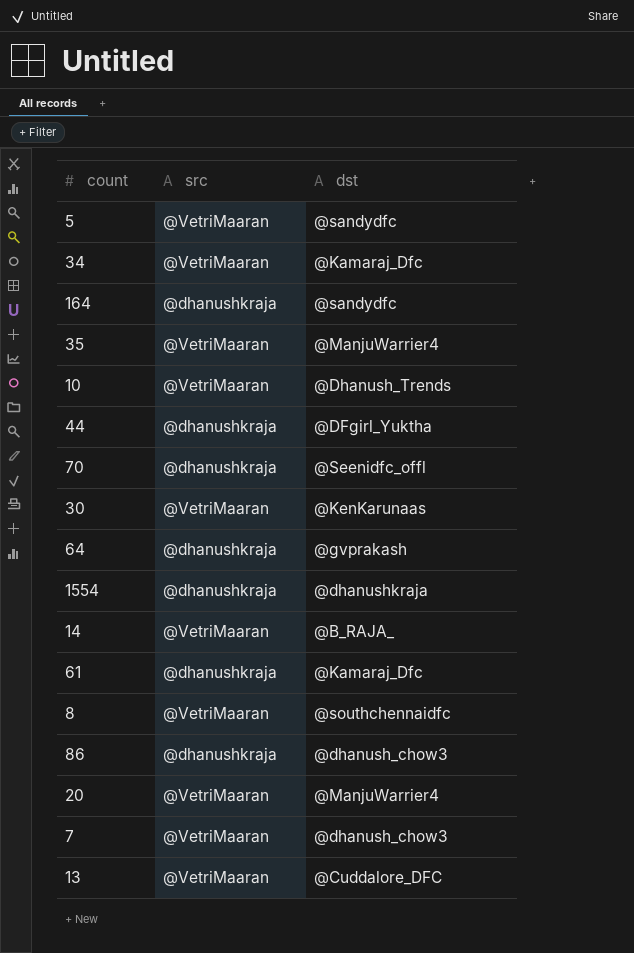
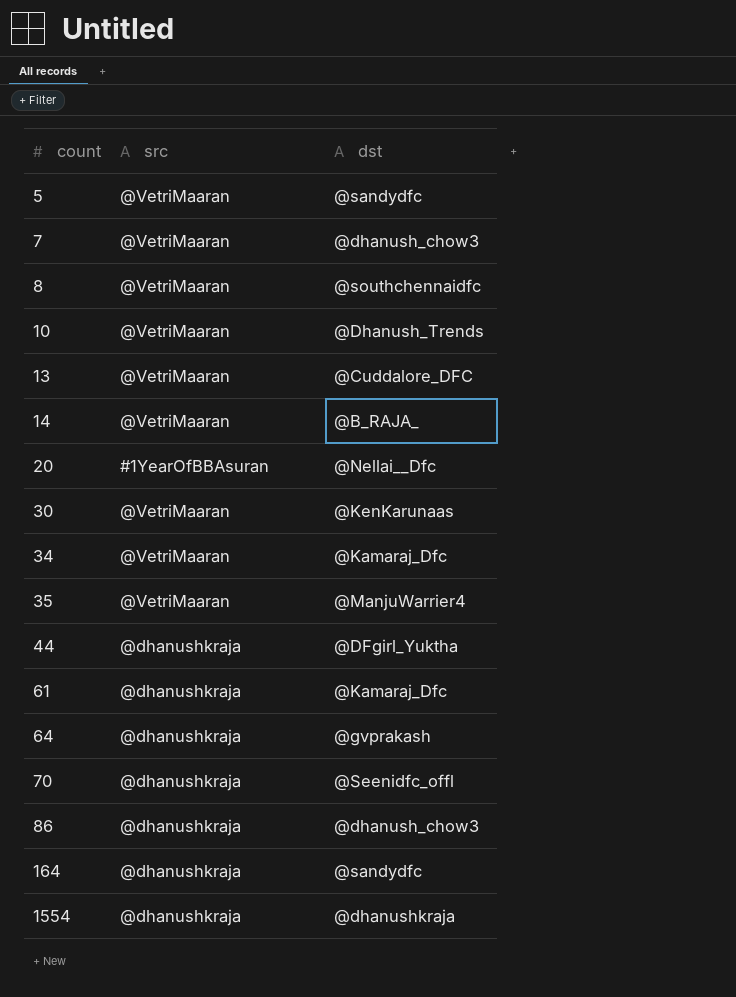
row order: none -> count ascending
20 | src: @VetriMaaran -> #1YearOfBBAsuran
20 | dst: @ManjuWarrier4 -> @Nellai__Dfc

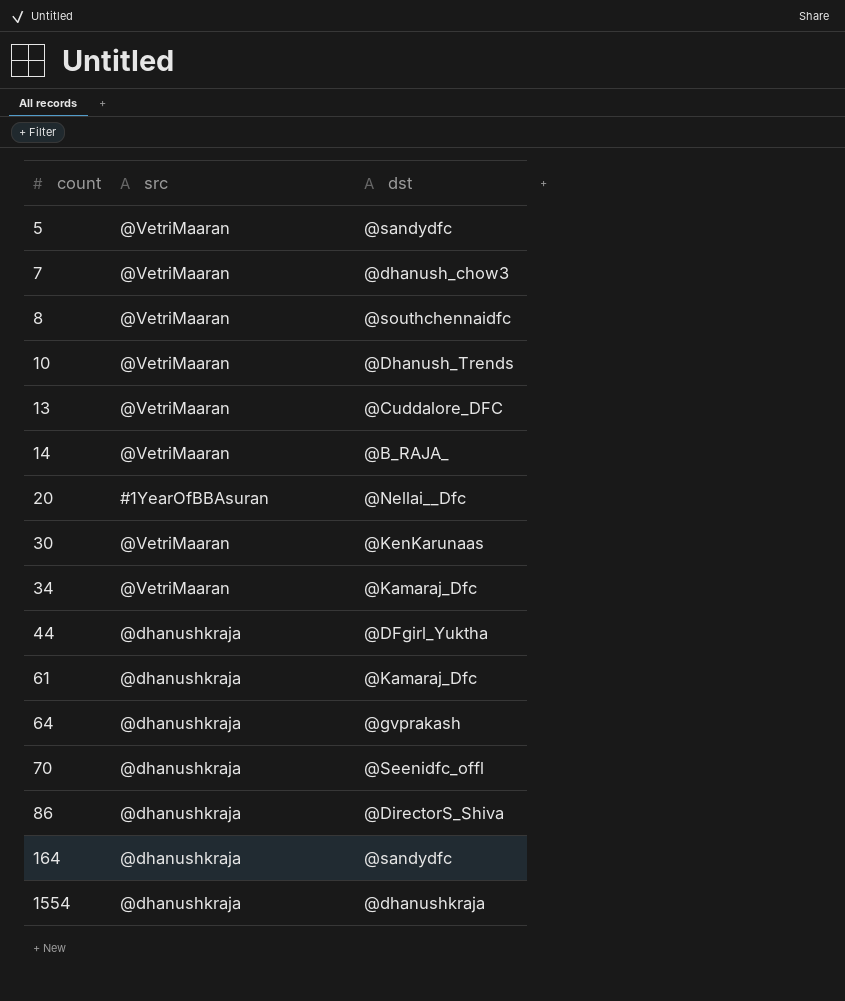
row 35: @VetriMaaran | @ManjuWarrier4 -> none
86 | dst: @dhanush_chow3 -> @DirectorS_Shiva

